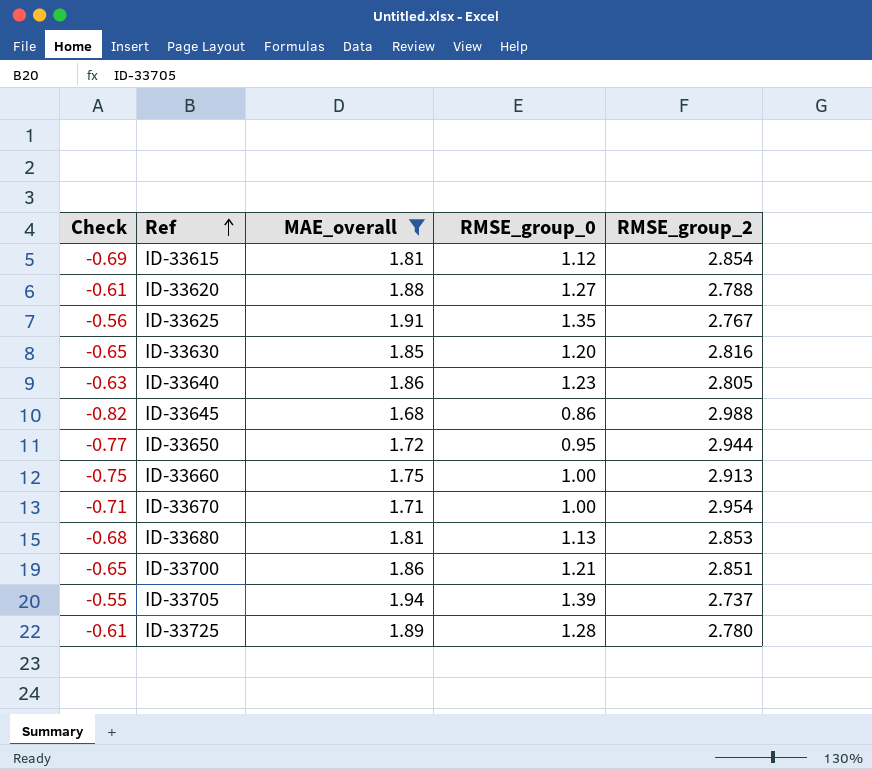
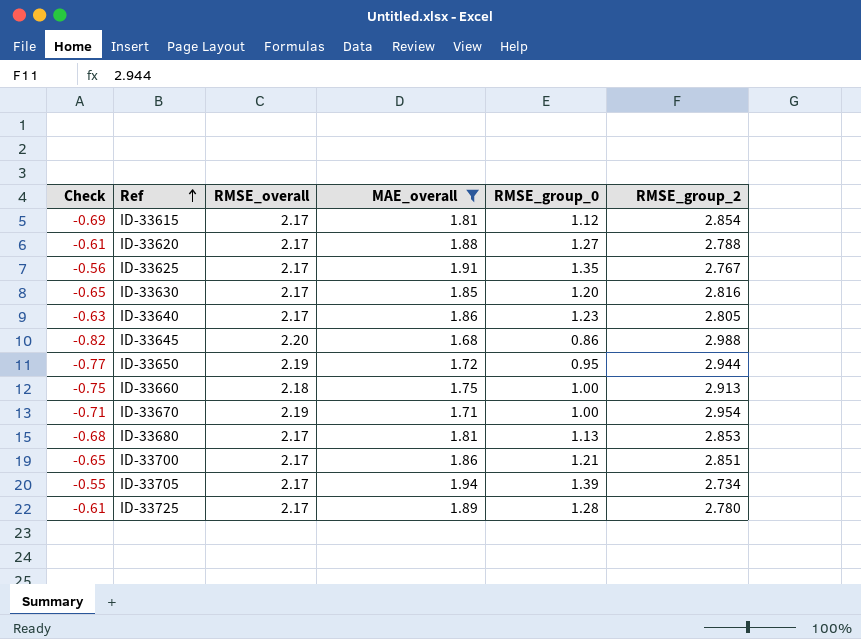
column RMSE_overall | position: none -> 3
ID-33705 | RMSE_group_2: 2.737 -> 2.734

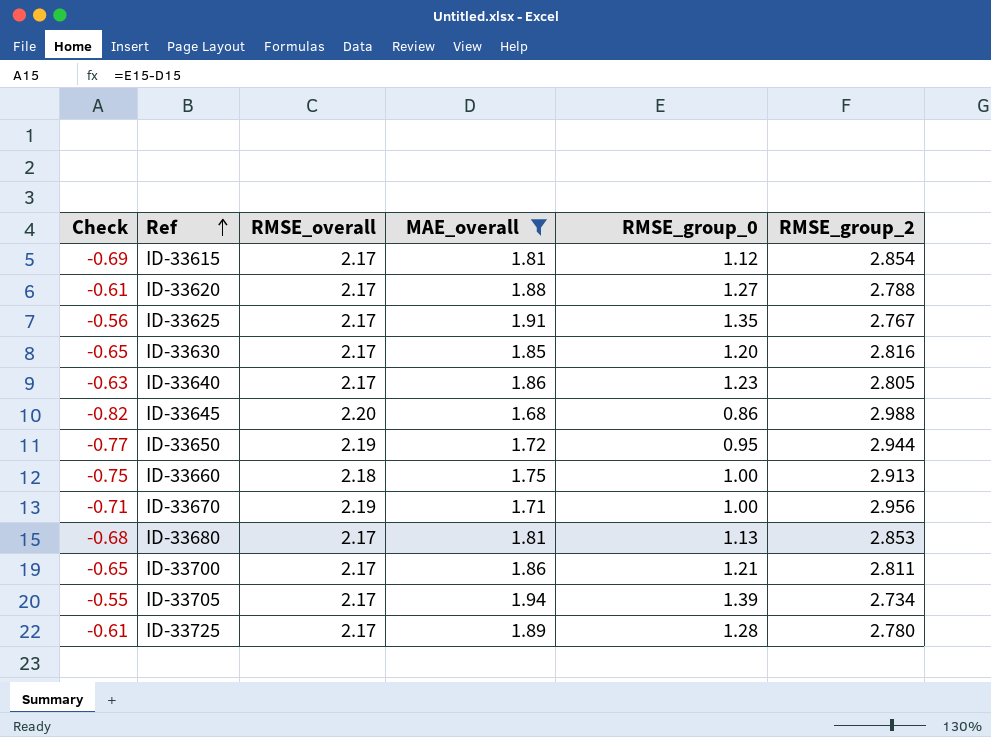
ID-33670 | RMSE_group_2: 2.954 -> 2.956
ID-33700 | RMSE_group_2: 2.851 -> 2.811

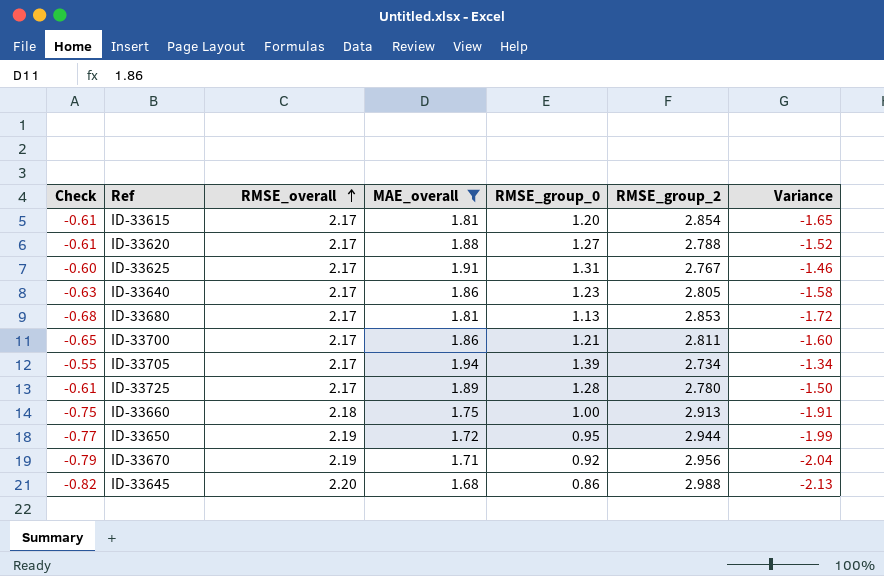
row order: Ref ascending -> RMSE_overall ascending
column Variance | formula: none -> [RMSE_group_0] - [RMSE_group_2]
row ID-33630: -0.65 | 2.17 | 1.85 | 1.20 | 2.816 -> none
ID-33615 | Check: -0.69 -> -0.61
ID-33615 | RMSE_group_0: 1.12 -> 1.20
ID-33625 | Check: -0.56 -> -0.60
ID-33625 | RMSE_group_0: 1.35 -> 1.31
ID-33670 | Check: -0.71 -> -0.79
ID-33670 | RMSE_group_0: 1.00 -> 0.92

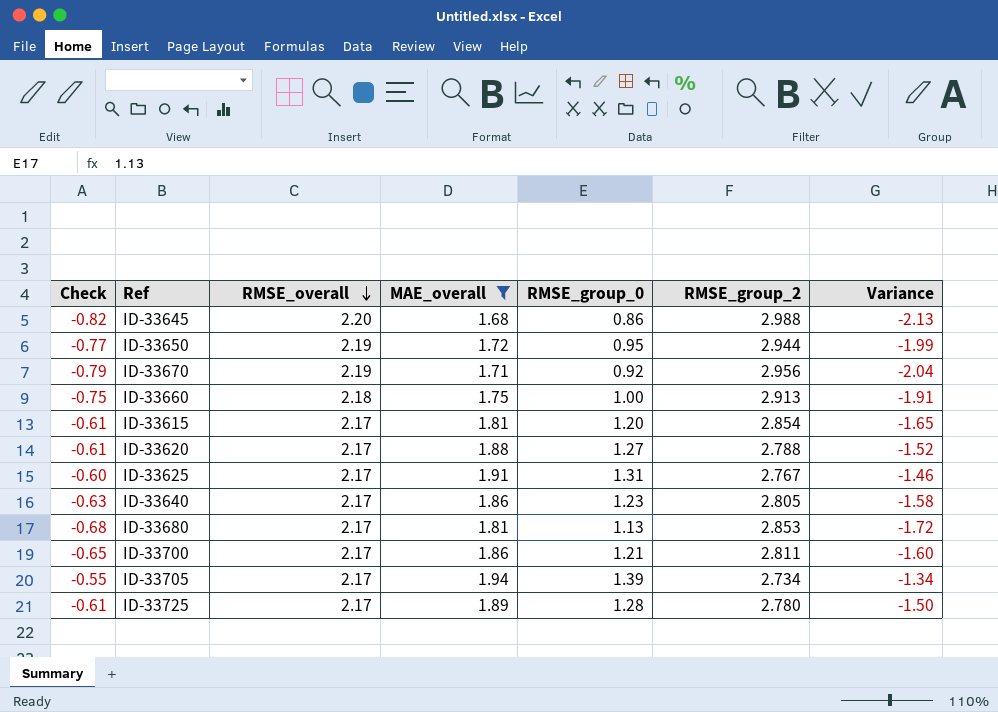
row order: RMSE_overall ascending -> RMSE_overall descending

